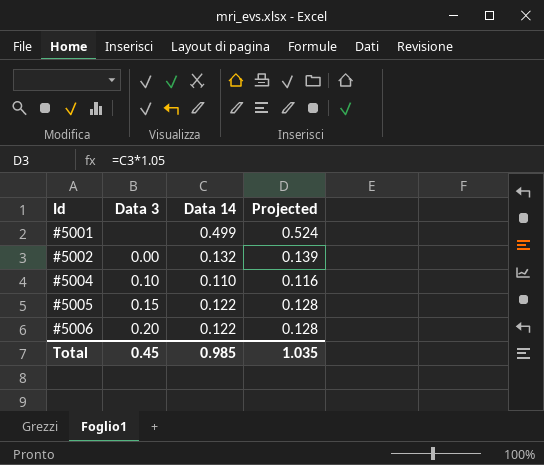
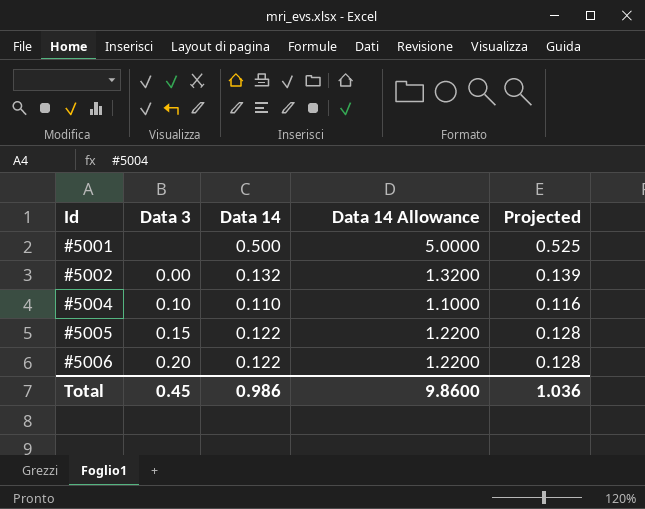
column Data 14 Allowance | formula: none -> [Data 14] * 10
#5001 | Data 14: 0.499 -> 0.500
#5001 | Projected: 0.524 -> 0.525
Total | Data 14: 0.985 -> 0.986
Total | Projected: 1.035 -> 1.036

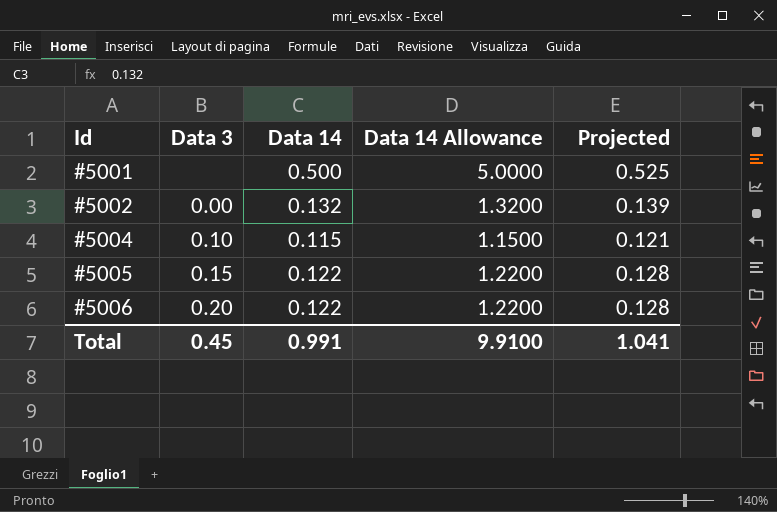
#5004 | Data 14: 0.110 -> 0.115
#5004 | Data 14 Allowance: 1.1000 -> 1.1500
#5004 | Projected: 0.116 -> 0.121
Total | Data 14: 0.986 -> 0.991
Total | Data 14 Allowance: 9.8600 -> 9.9100
Total | Projected: 1.036 -> 1.041

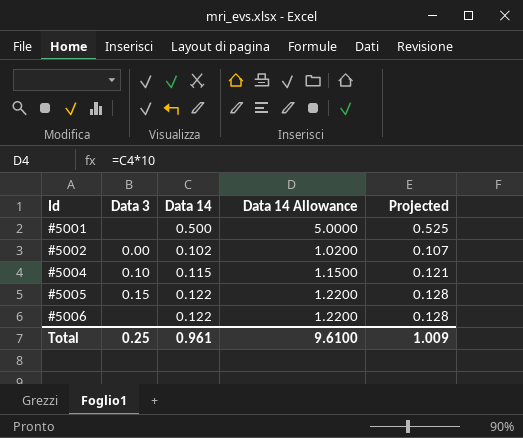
#5002 | Data 14: 0.132 -> 0.102
#5002 | Data 14 Allowance: 1.3200 -> 1.0200
#5002 | Projected: 0.139 -> 0.107
#5006 | Data 3: 0.20 -> none
Total | Data 3: 0.45 -> 0.25
Total | Data 14: 0.991 -> 0.961
Total | Data 14 Allowance: 9.9100 -> 9.6100
Total | Projected: 1.041 -> 1.009

